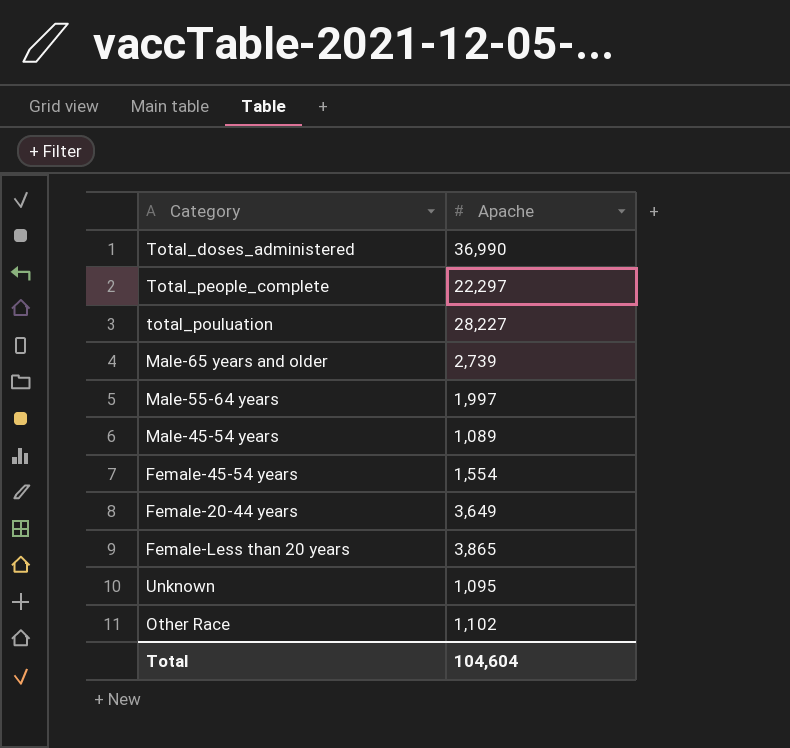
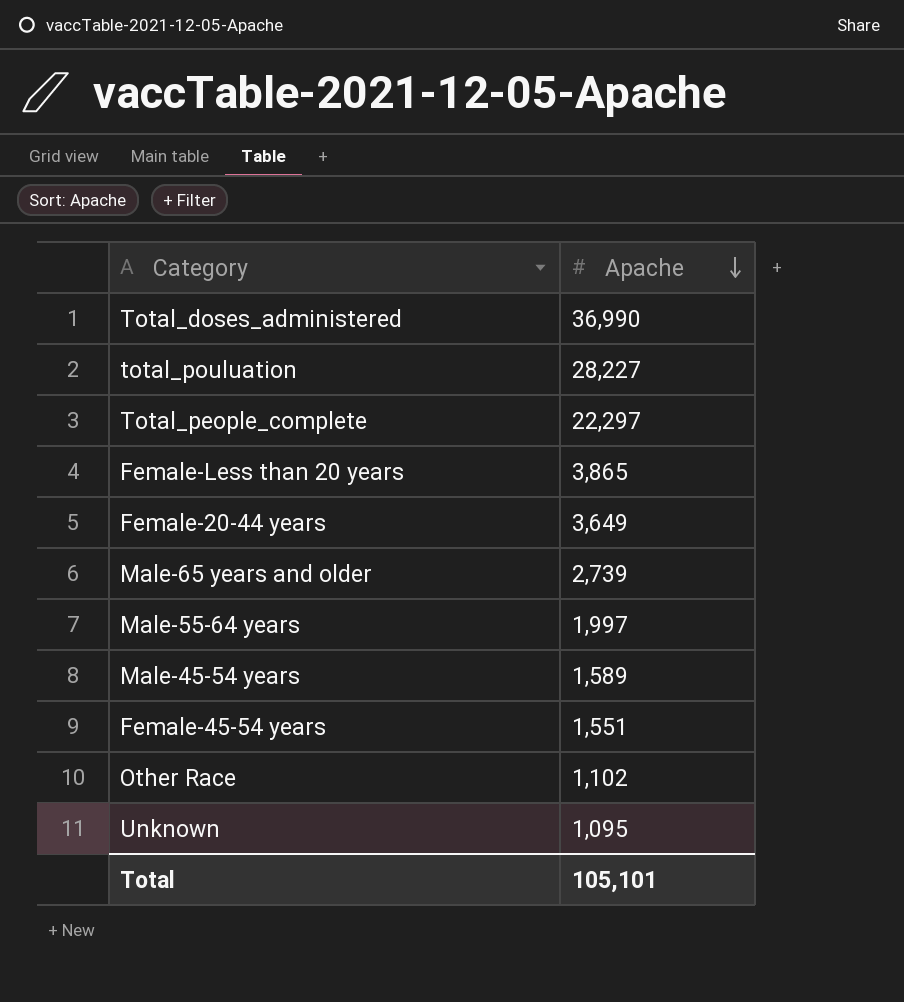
row order: none -> Apache descending
Male-45-54 years | Apache: 1,089 -> 1,589
Female-45-54 years | Apache: 1,554 -> 1,551
Total | Apache: 104,604 -> 105,101

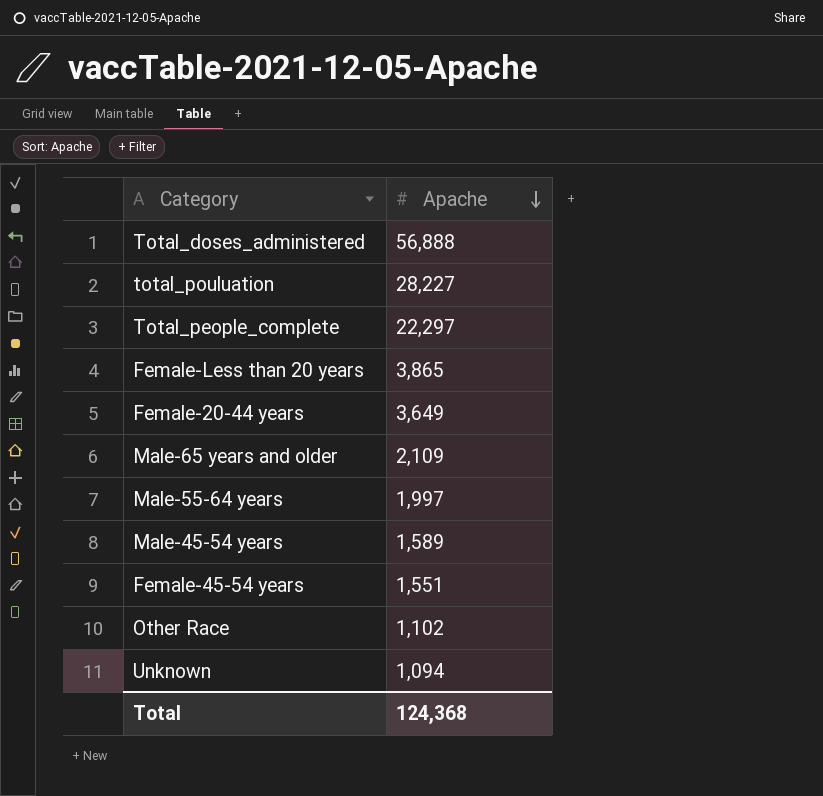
Total_doses_administered | Apache: 36,990 -> 56,888
Male-65 years and older | Apache: 2,739 -> 2,109
Unknown | Apache: 1,095 -> 1,094
Total | Apache: 105,101 -> 124,368

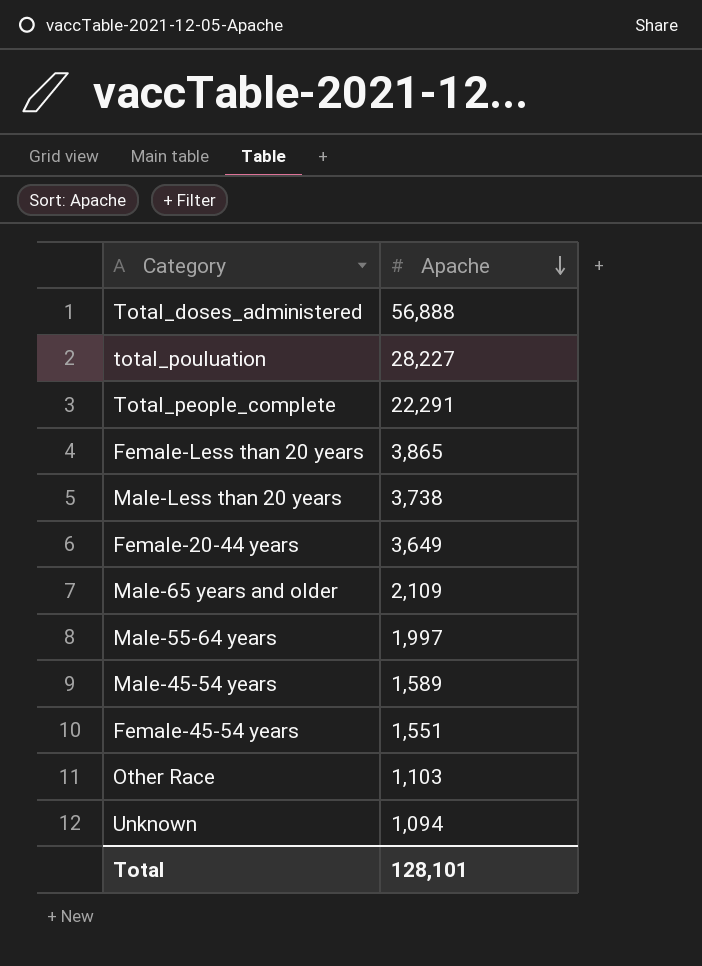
Total_people_complete | Apache: 22,297 -> 22,291
row Male-Less than 20 years: none -> 3,738
Other Race | Apache: 1,102 -> 1,103
Total | Apache: 124,368 -> 128,101

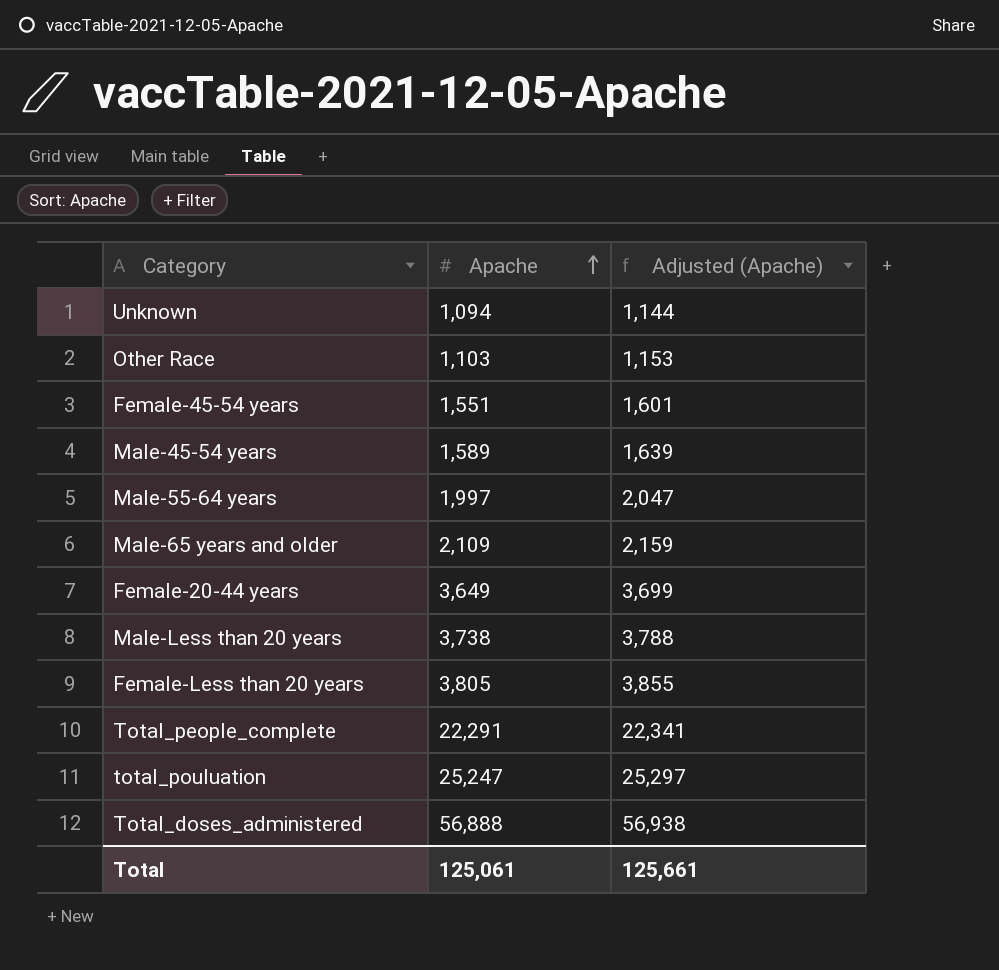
row order: Apache descending -> Apache ascending
column Adjusted (Apache) | formula: none -> [Apache] + 50
Female-Less than 20 years | Apache: 3,865 -> 3,805
total_pouluation | Apache: 28,227 -> 25,247
Total | Apache: 128,101 -> 125,061

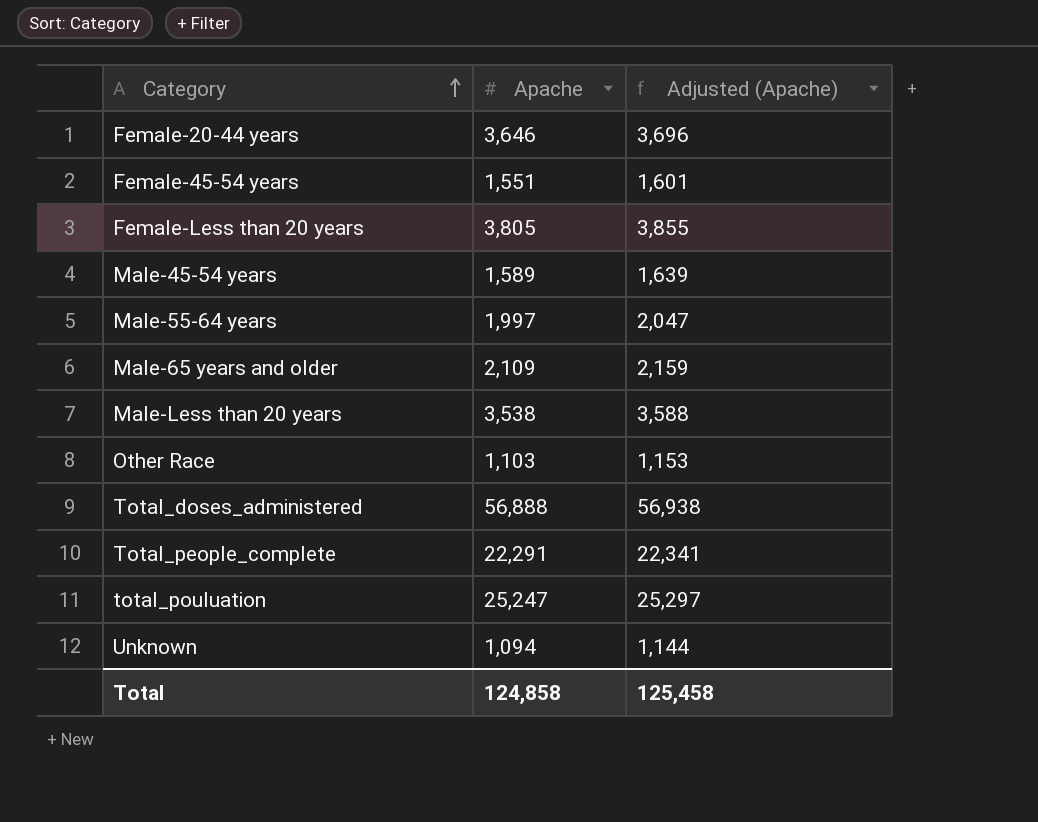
row order: Apache ascending -> Category ascending
Female-20-44 years | Apache: 3,649 -> 3,646
Female-20-44 years | Adjusted (Apache): 3,699 -> 3,696
Male-Less than 20 years | Apache: 3,738 -> 3,538
Male-Less than 20 years | Adjusted (Apache): 3,788 -> 3,588
Total | Apache: 125,061 -> 124,858
Total | Adjusted (Apache): 125,661 -> 125,458

